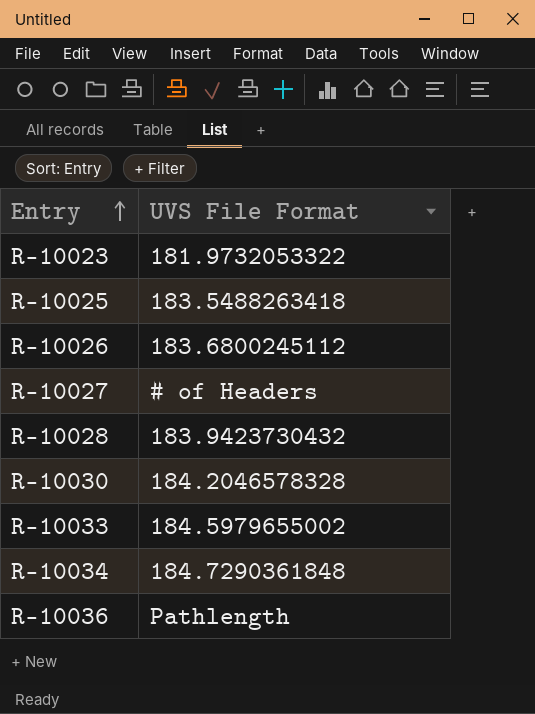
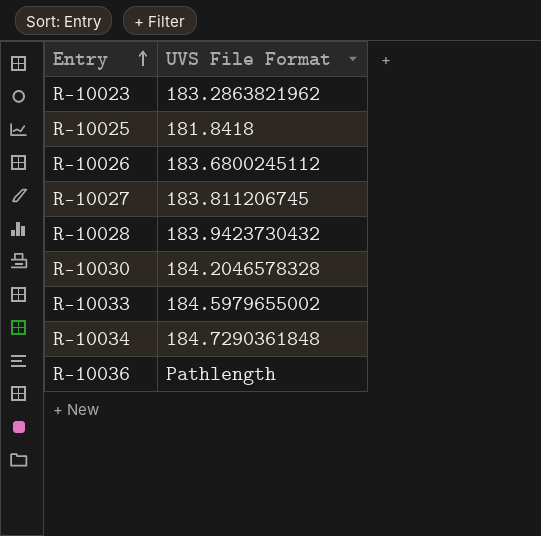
R-10023 | UVS File Format: 181.9732053322 -> 183.2863821962
R-10025 | UVS File Format: 183.5488263418 -> 181.8418
R-10027 | UVS File Format: # of Headers -> 183.811206745

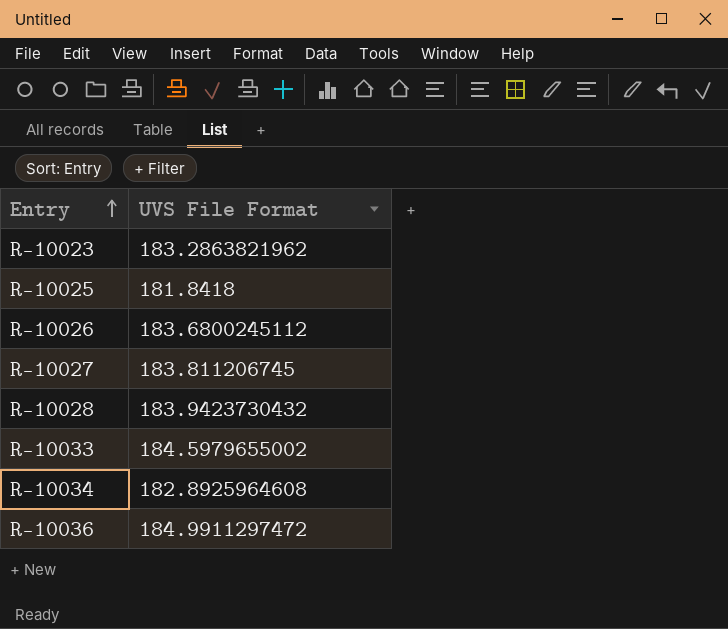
row R-10030: 184.2046578328 -> none
R-10034 | UVS File Format: 184.7290361848 -> 182.8925964608
R-10036 | UVS File Format: Pathlength -> 184.9911297472

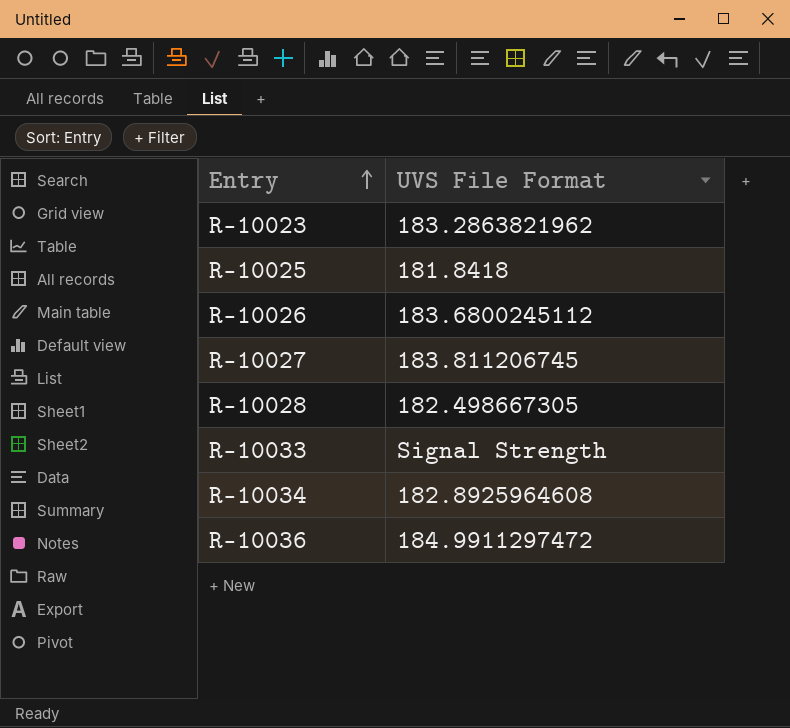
R-10028 | UVS File Format: 183.9423730432 -> 182.498667305
R-10033 | UVS File Format: 184.5979655002 -> Signal Strength

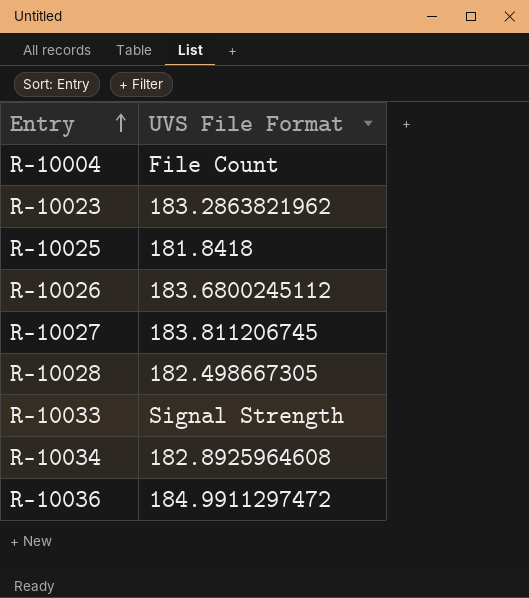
row R-10004: none -> File Count

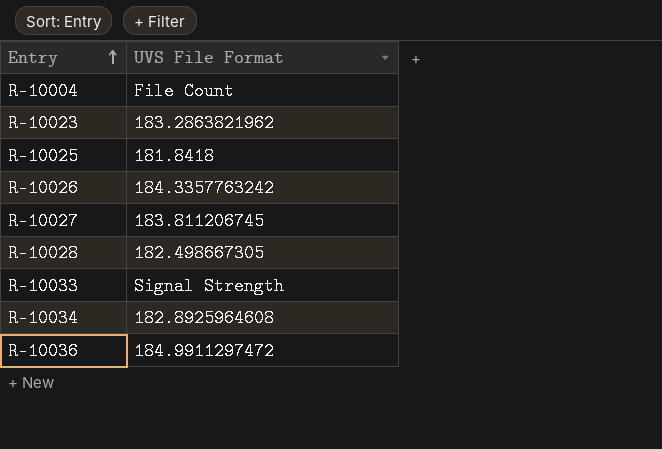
R-10026 | UVS File Format: 183.6800245112 -> 184.3357763242

